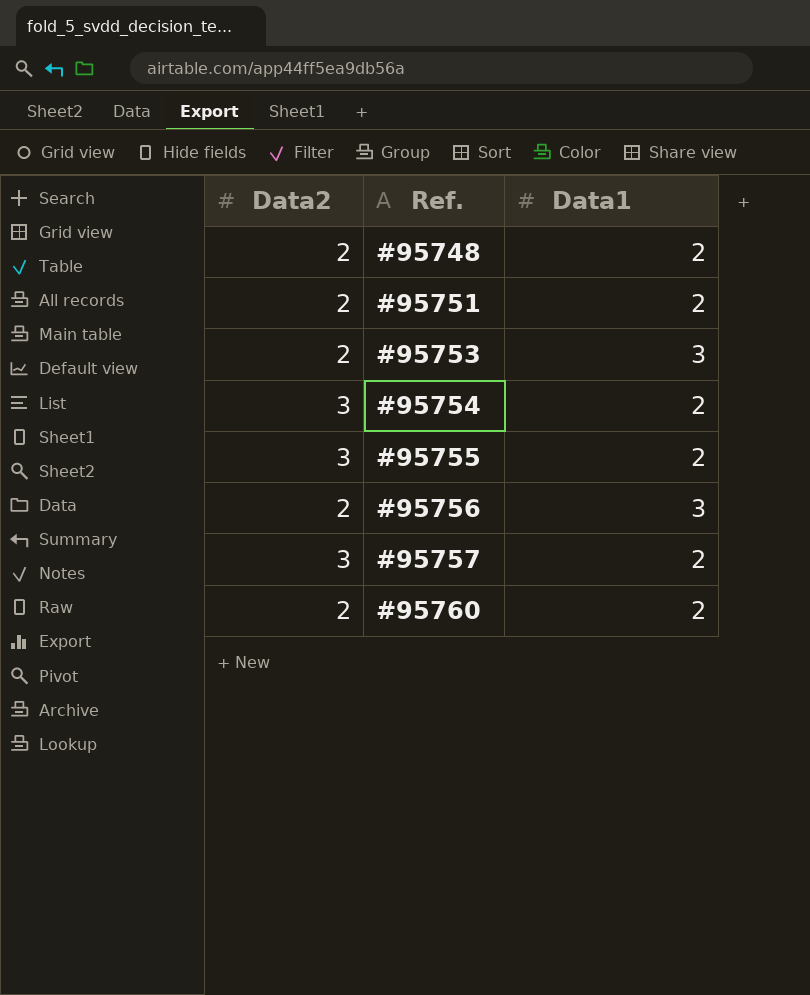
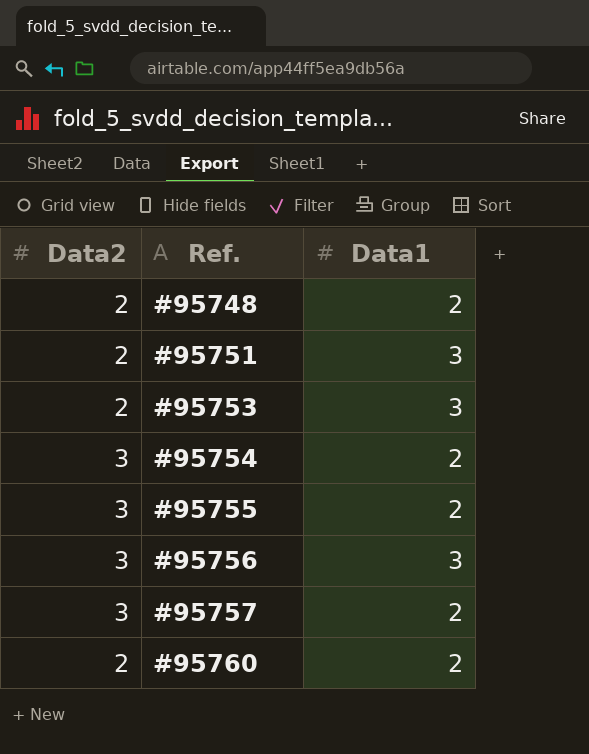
#95751 | Data1: 2 -> 3
#95756 | Data2: 2 -> 3

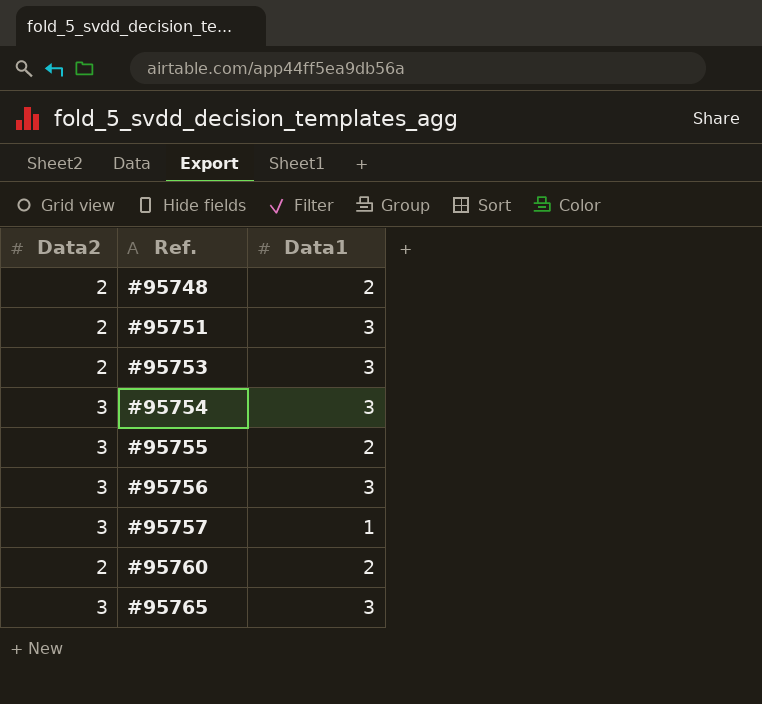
#95754 | Data1: 2 -> 3
#95757 | Data1: 2 -> 1
row #95765: none -> 3 | 3

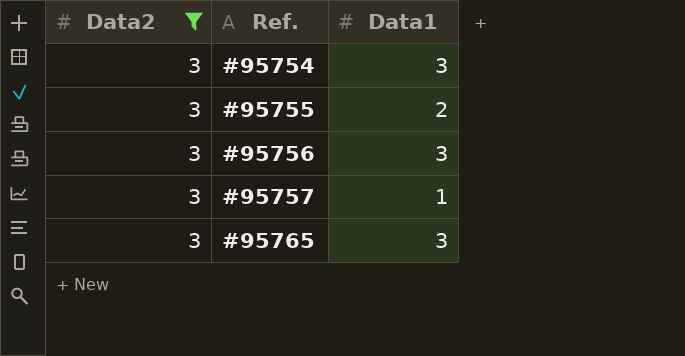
filter: none -> Data2 = 3

